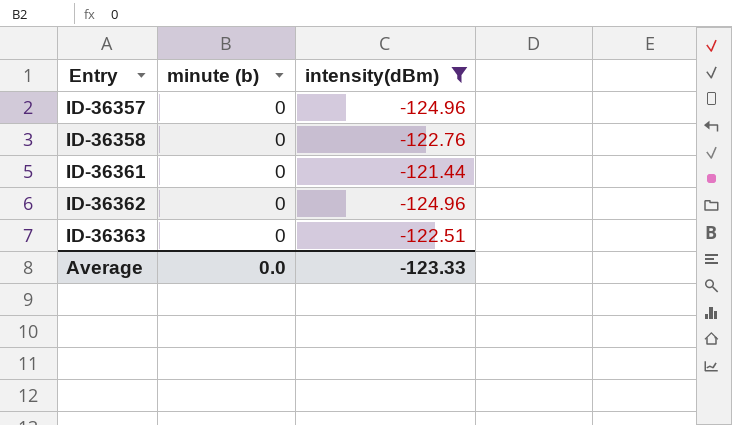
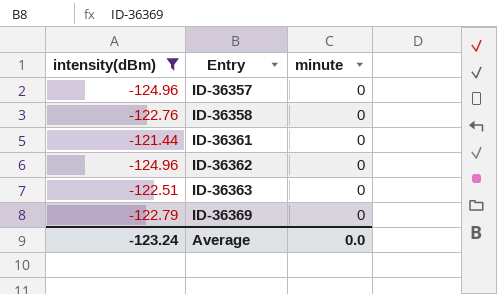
column intensity(dBm) | position: 3 -> 1
column name: minute (b) -> minute
row ID-36369: none -> -122.79 | 0
Average | intensity(dBm): -123.33 -> -123.24

